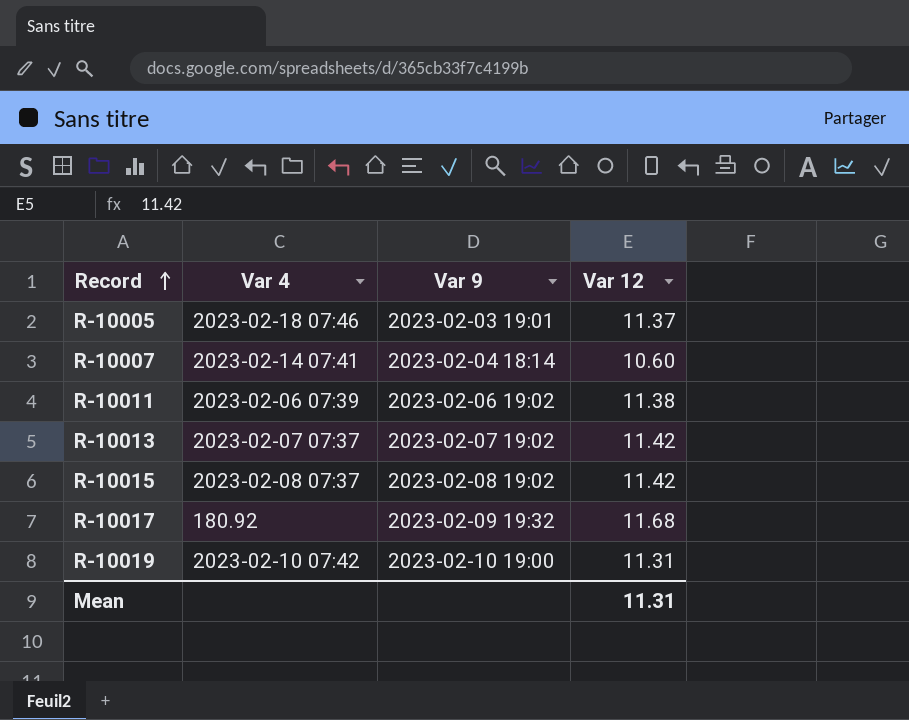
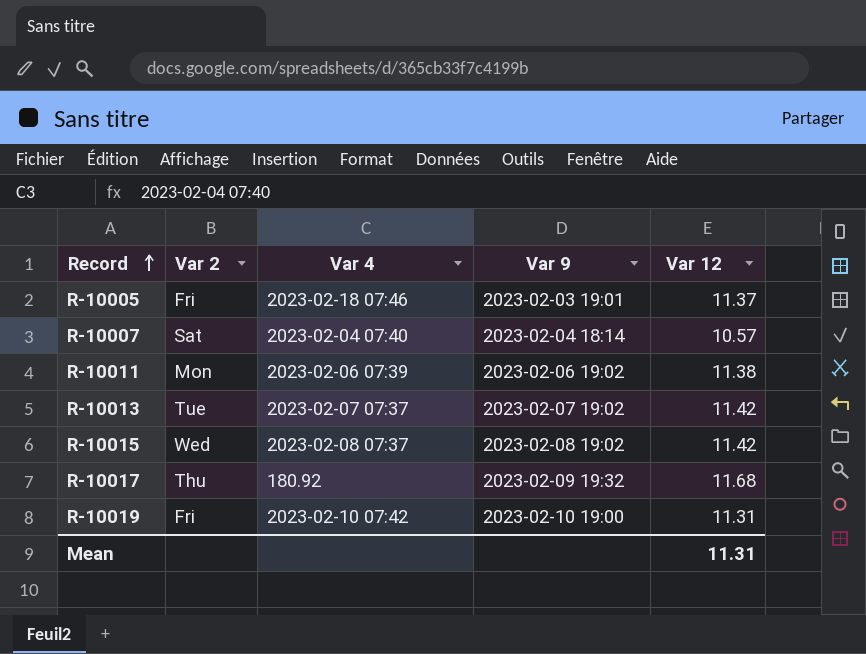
column Var 2 | position: none -> 2
R-10007 | Var 4: 2023-02-14 07:41 -> 2023-02-04 07:40
R-10007 | Var 12: 10.60 -> 10.57

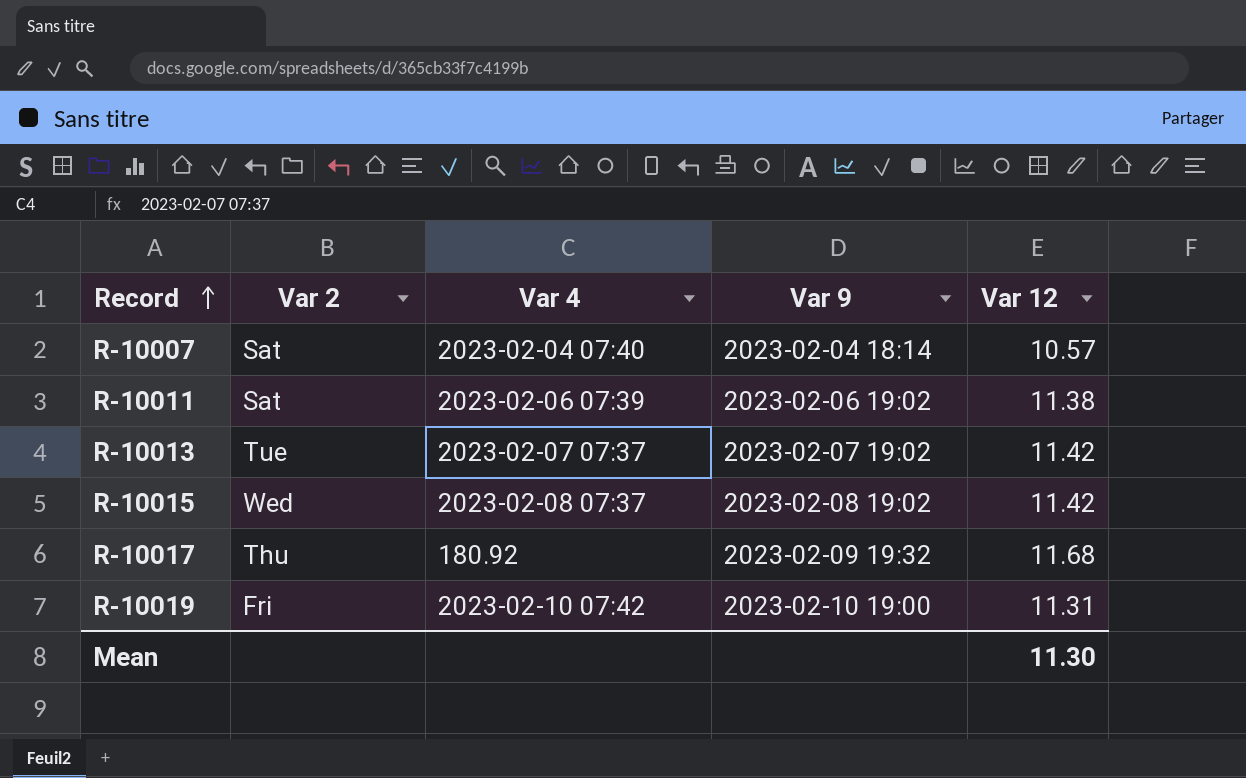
row R-10005: Fri | 2023-02-18 07:46 | 2023-02-03 19:01 | 11.37 -> none
R-10011 | Var 2: Mon -> Sat
Mean | Var 12: 11.31 -> 11.30

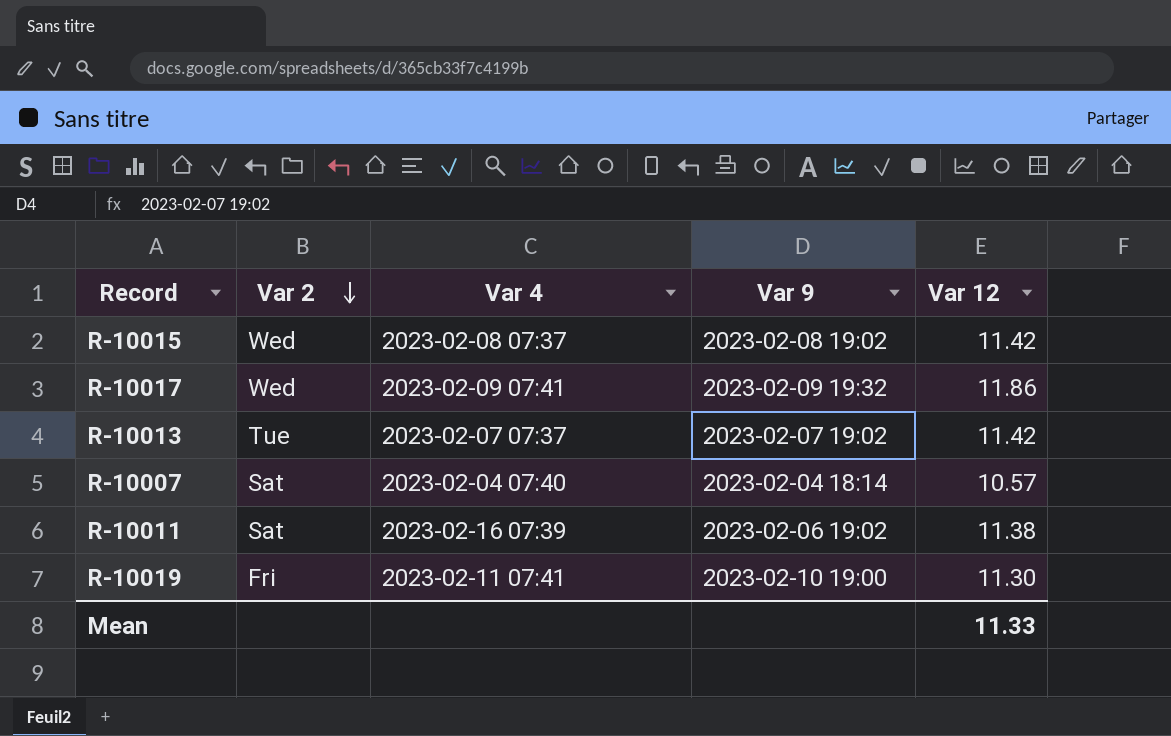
row order: Record ascending -> Var 2 descending
R-10017 | Var 2: Thu -> Wed
R-10017 | Var 4: 180.92 -> 2023-02-09 07:41
R-10017 | Var 12: 11.68 -> 11.86
R-10011 | Var 4: 2023-02-06 07:39 -> 2023-02-16 07:39
R-10019 | Var 4: 2023-02-10 07:42 -> 2023-02-11 07:41
R-10019 | Var 12: 11.31 -> 11.30
Mean | Var 12: 11.30 -> 11.33

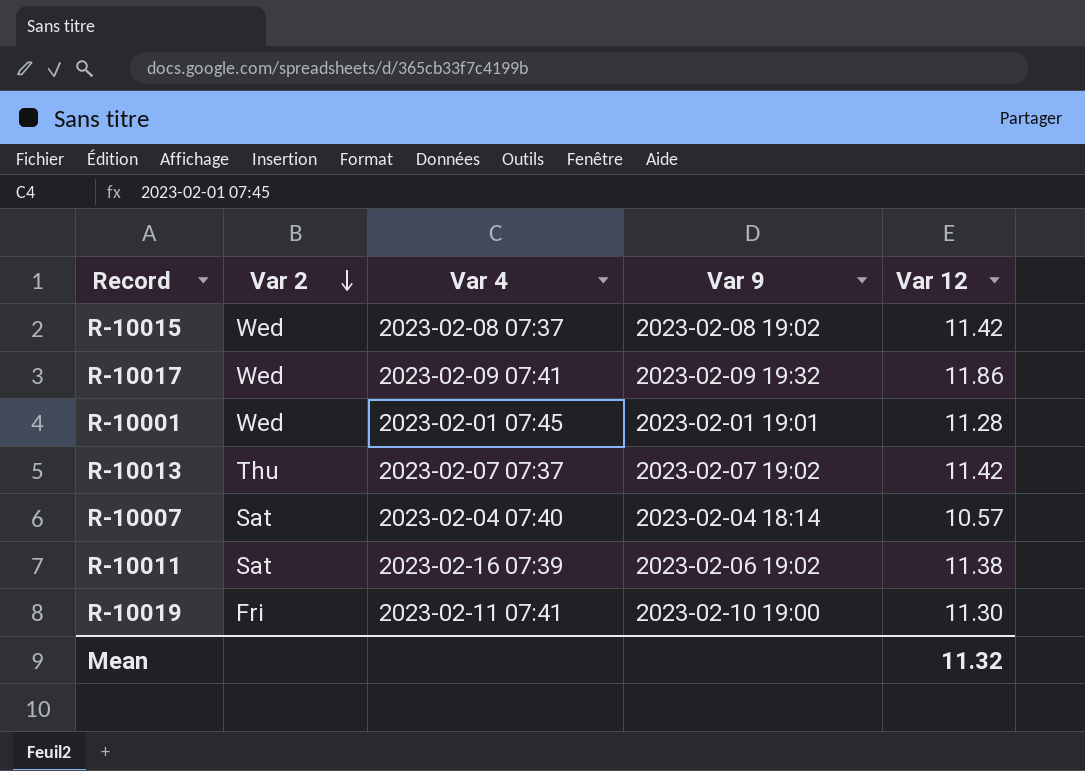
row R-10001: none -> Wed | 2023-02-01 07:45 | 2023-02-01 19:01 | 11.28
R-10013 | Var 2: Tue -> Thu
Mean | Var 12: 11.33 -> 11.32

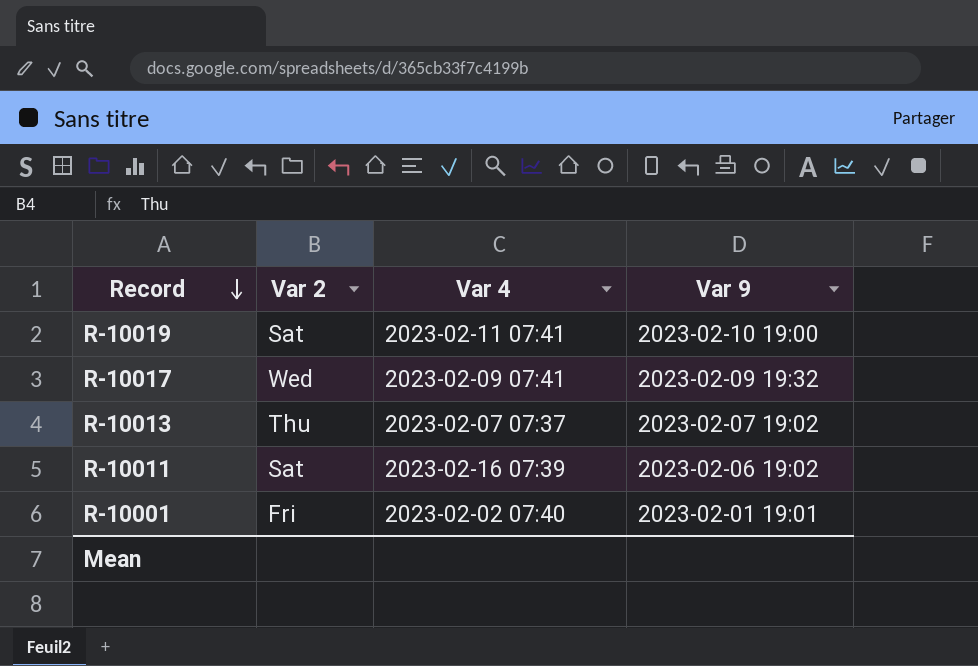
row order: Var 2 descending -> Record descending
column Var 12 | position: 5 -> none
row R-10015: Wed | 2023-02-08 07:37 | 2023-02-08 19:02 | 11.42 -> none
row R-10007: Sat | 2023-02-04 07:40 | 2023-02-04 18:14 | 10.57 -> none
R-10019 | Var 2: Fri -> Sat
R-10001 | Var 2: Wed -> Fri
R-10001 | Var 4: 2023-02-01 07:45 -> 2023-02-02 07:40

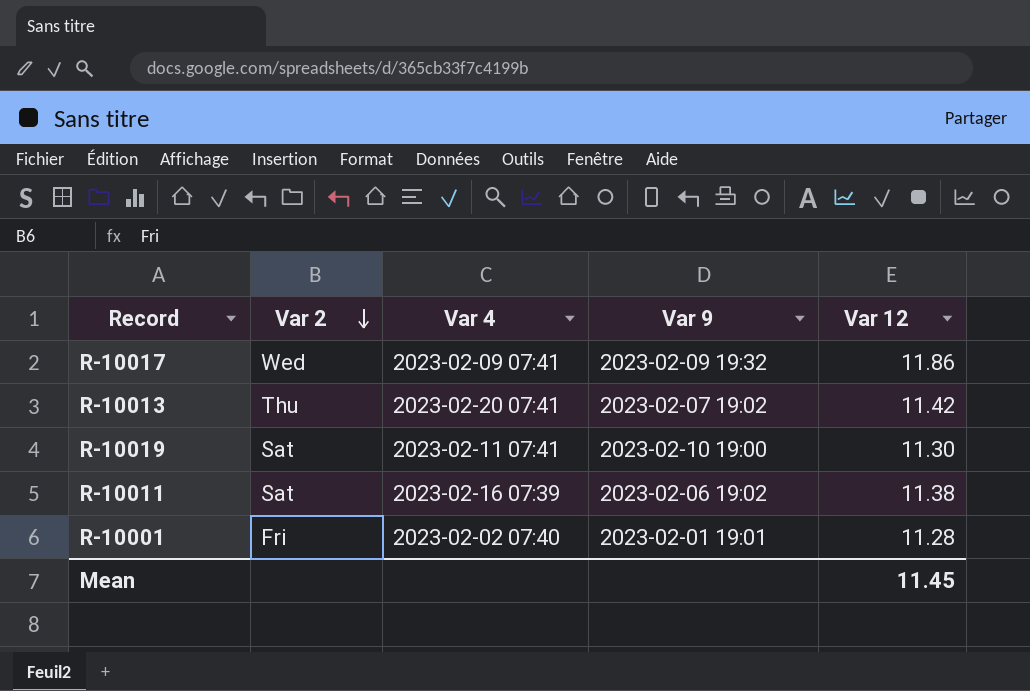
row order: Record descending -> Var 2 descending
column Var 12 | position: none -> 5
R-10013 | Var 4: 2023-02-07 07:37 -> 2023-02-20 07:41

